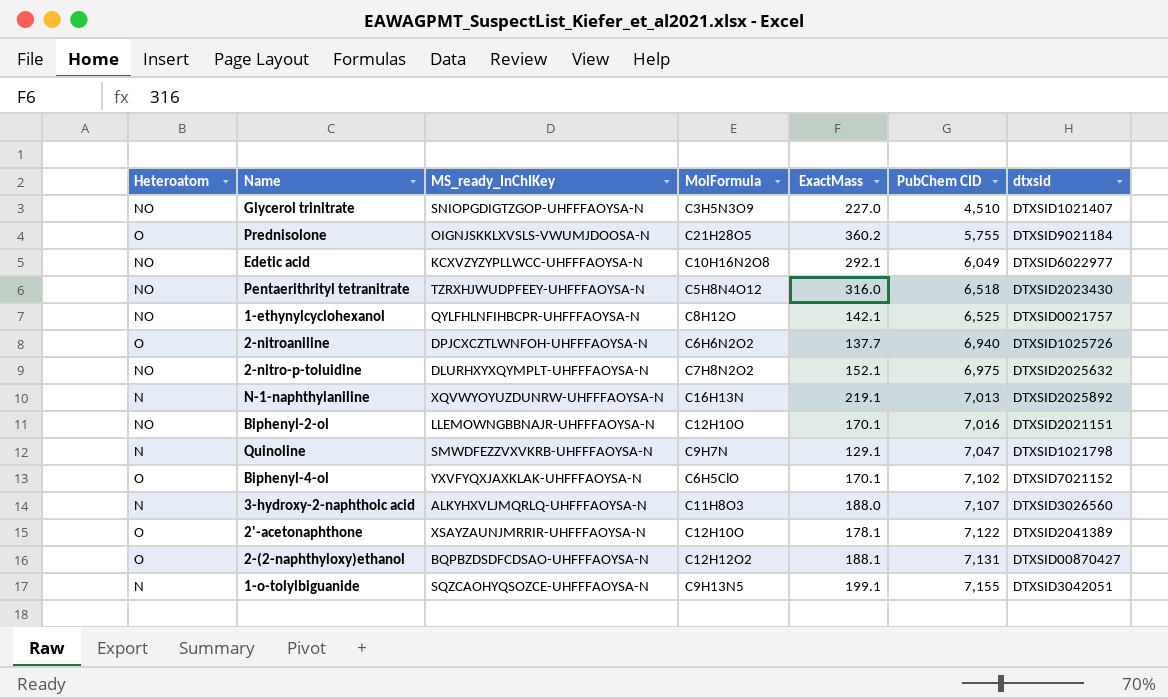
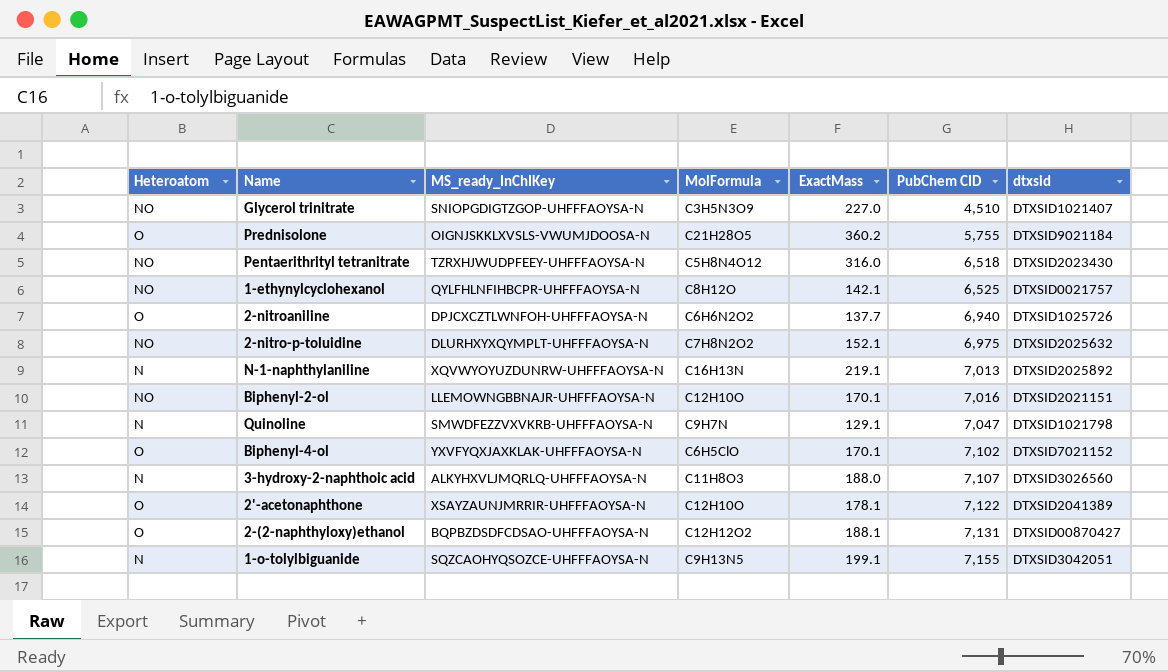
row Edetic acid: NO | KCXVZYZYPLLWCC-UHFFFAOYSA-N | C10H16N2O8 | 292.1 | 6,049 | DTXSID6022977 -> none

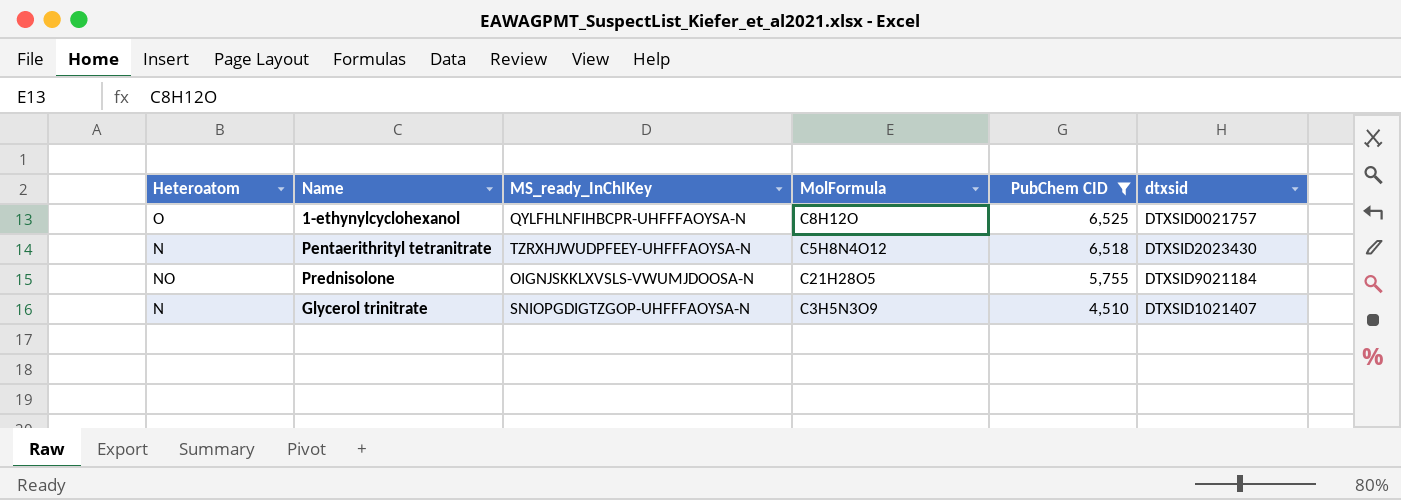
filter: none -> PubChem CID <= 6,525
row order: PubChem CID ascending -> PubChem CID descending
column ExactMass | position: 5 -> none
1-ethynylcyclohexanol | Heteroatom: NO -> O
Pentaerithrityl tetranitrate | Heteroatom: NO -> N
Prednisolone | Heteroatom: O -> NO
Glycerol trinitrate | Heteroatom: NO -> N

